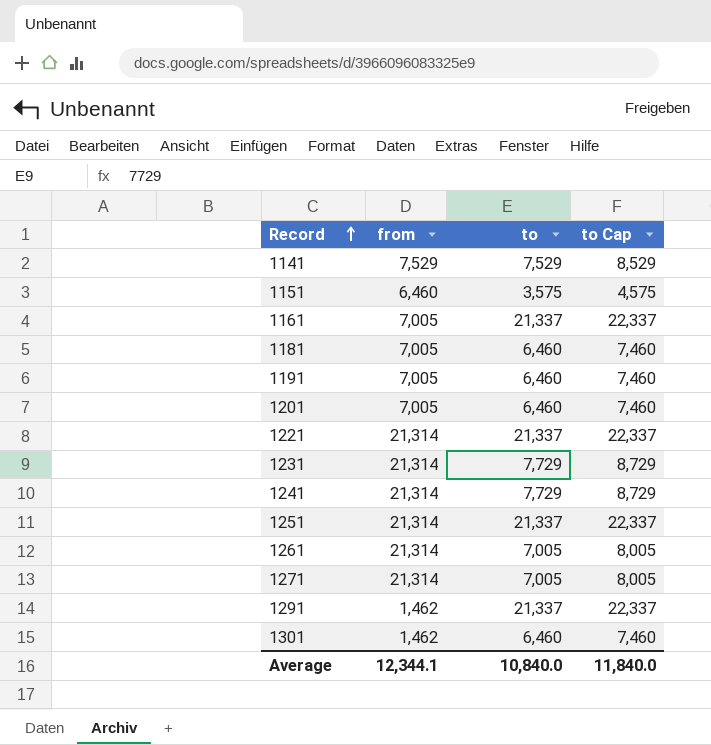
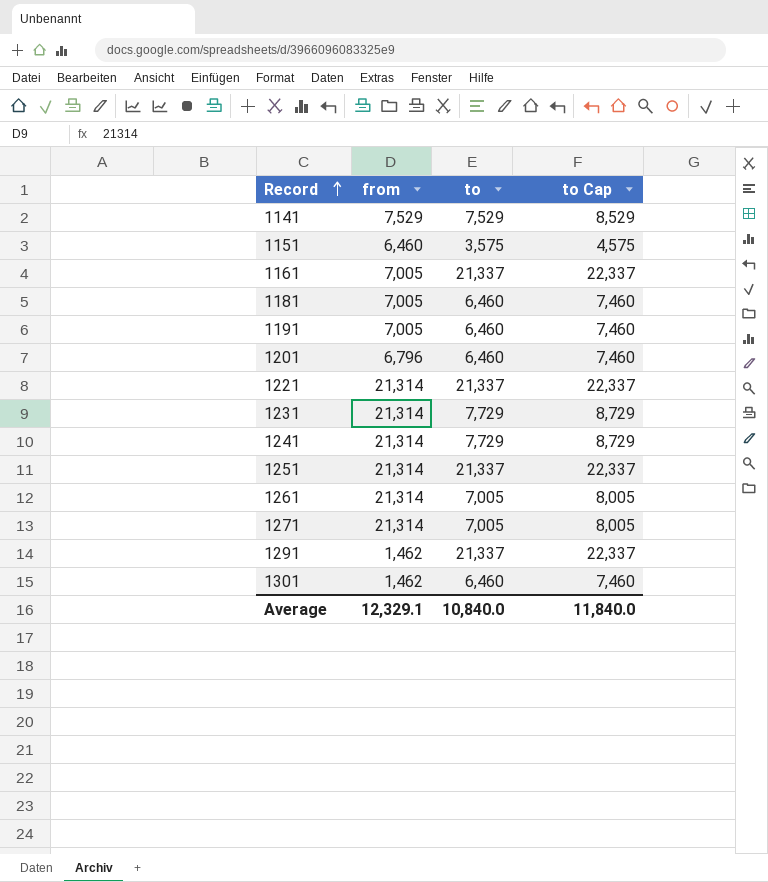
1201 | from: 7,005 -> 6,796
Average | from: 12,344.1 -> 12,329.1

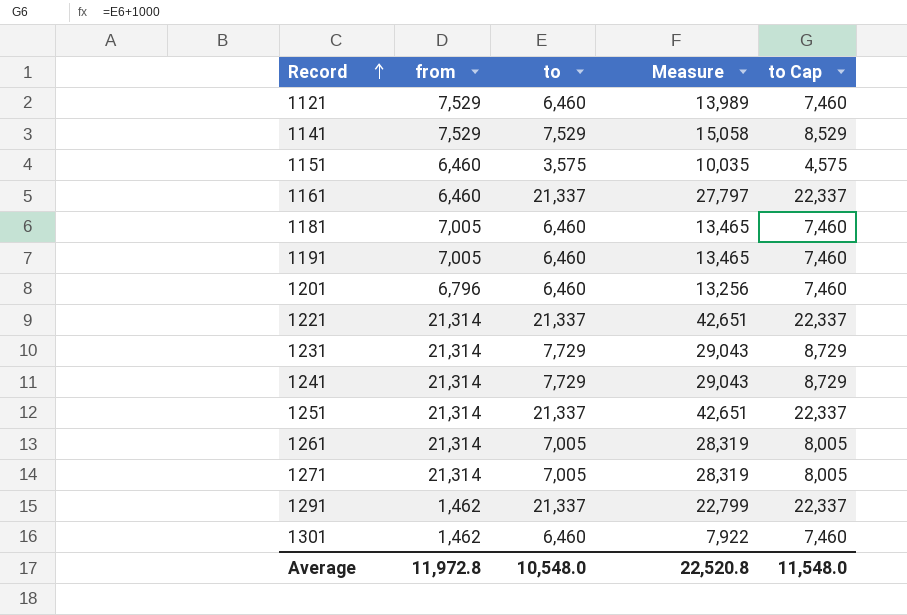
column Measure | formula: none -> [from] + [to]
row 1121: none -> 7,529 | 6,460 | 13,989 | 7,460
1161 | from: 7,005 -> 6,460
Average | from: 12,329.1 -> 11,972.8
Average | to: 10,840.0 -> 10,548.0
Average | to Cap: 11,840.0 -> 11,548.0

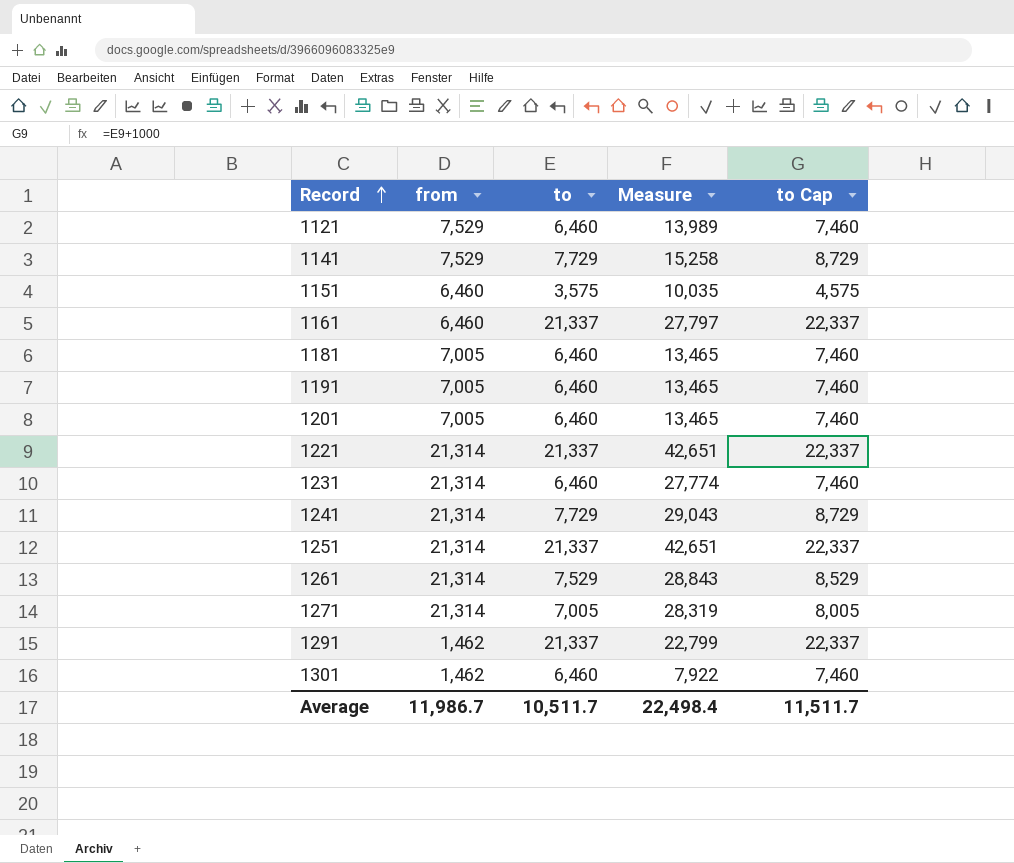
1141 | to: 7,529 -> 7,729
1141 | Measure: 15,058 -> 15,258
1141 | to Cap: 8,529 -> 8,729
1201 | from: 6,796 -> 7,005
1201 | Measure: 13,256 -> 13,465
1231 | to: 7,729 -> 6,460
1231 | Measure: 29,043 -> 27,774
1231 | to Cap: 8,729 -> 7,460
1261 | to: 7,005 -> 7,529
1261 | Measure: 28,319 -> 28,843
1261 | to Cap: 8,005 -> 8,529
Average | from: 11,972.8 -> 11,986.7
Average | to: 10,548.0 -> 10,511.7
Average | Measure: 22,520.8 -> 22,498.4
Average | to Cap: 11,548.0 -> 11,511.7

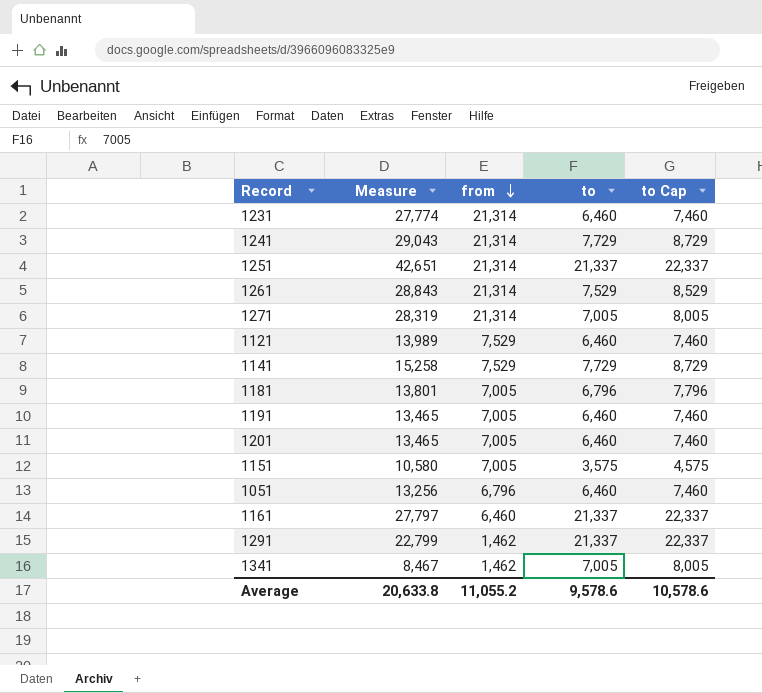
row order: Record ascending -> from descending
column Measure | position: 4 -> 2
row 1221: 21,314 | 21,337 | 42,651 | 22,337 -> none
row 1301: 1,462 | 6,460 | 7,922 | 7,460 -> none
1181 | Measure: 13,465 -> 13,801
1181 | to: 6,460 -> 6,796
1181 | to Cap: 7,460 -> 7,796
1151 | Measure: 10,035 -> 10,580
1151 | from: 6,460 -> 7,005
row 1051: none -> 13,256 | 6,796 | 6,460 | 7,460
row 1341: none -> 8,467 | 1,462 | 7,005 | 8,005
Average | Measure: 22,498.4 -> 20,633.8
Average | from: 11,986.7 -> 11,055.2
Average | to: 10,511.7 -> 9,578.6
Average | to Cap: 11,511.7 -> 10,578.6

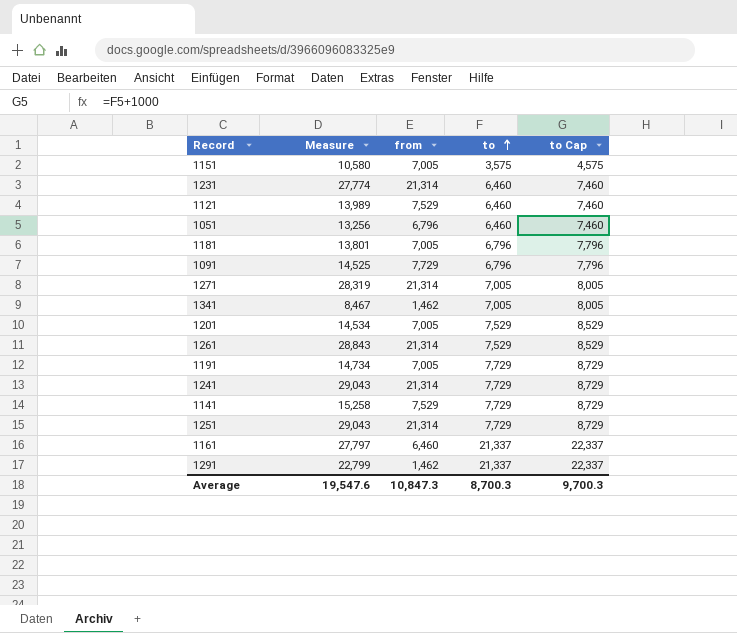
row order: from descending -> to ascending
row 1091: none -> 14,525 | 7,729 | 6,796 | 7,796
1201 | Measure: 13,465 -> 14,534
1201 | to: 6,460 -> 7,529
1201 | to Cap: 7,460 -> 8,529
1191 | Measure: 13,465 -> 14,734
1191 | to: 6,460 -> 7,729
1191 | to Cap: 7,460 -> 8,729
1251 | Measure: 42,651 -> 29,043
1251 | to: 21,337 -> 7,729
1251 | to Cap: 22,337 -> 8,729
Average | Measure: 20,633.8 -> 19,547.6
Average | from: 11,055.2 -> 10,847.3
Average | to: 9,578.6 -> 8,700.3
Average | to Cap: 10,578.6 -> 9,700.3

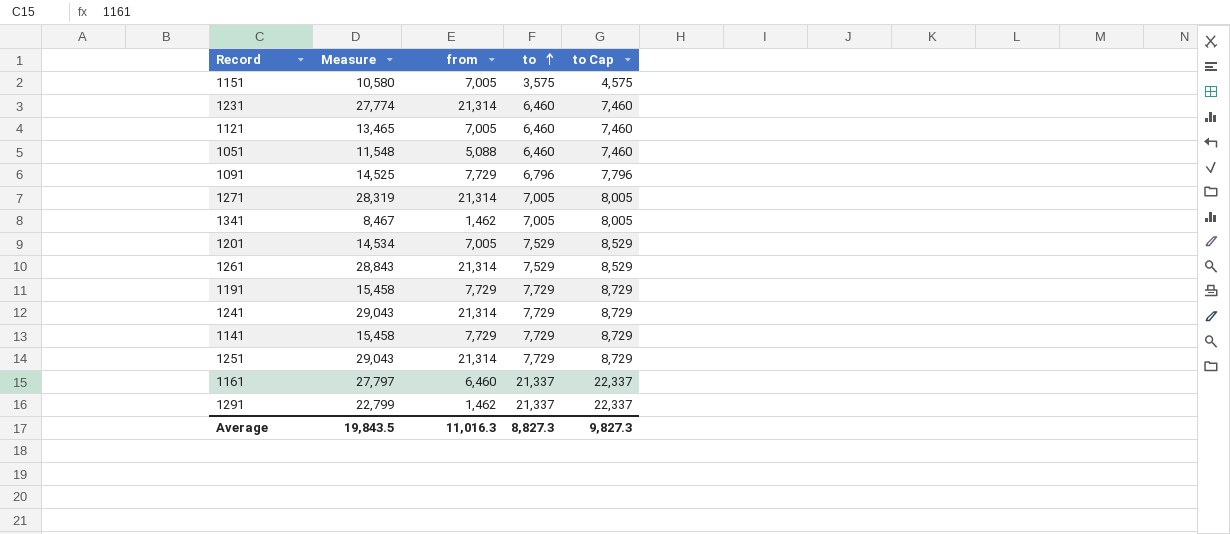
row 1181: 13,801 | 7,005 | 6,796 | 7,796 -> none
1121 | Measure: 13,989 -> 13,465
1121 | from: 7,529 -> 7,005
1051 | Measure: 13,256 -> 11,548
1051 | from: 6,796 -> 5,088
1191 | Measure: 14,734 -> 15,458
1191 | from: 7,005 -> 7,729
1141 | Measure: 15,258 -> 15,458
1141 | from: 7,529 -> 7,729
Average | Measure: 19,547.6 -> 19,843.5
Average | from: 10,847.3 -> 11,016.3
Average | to: 8,700.3 -> 8,827.3
Average | to Cap: 9,700.3 -> 9,827.3

